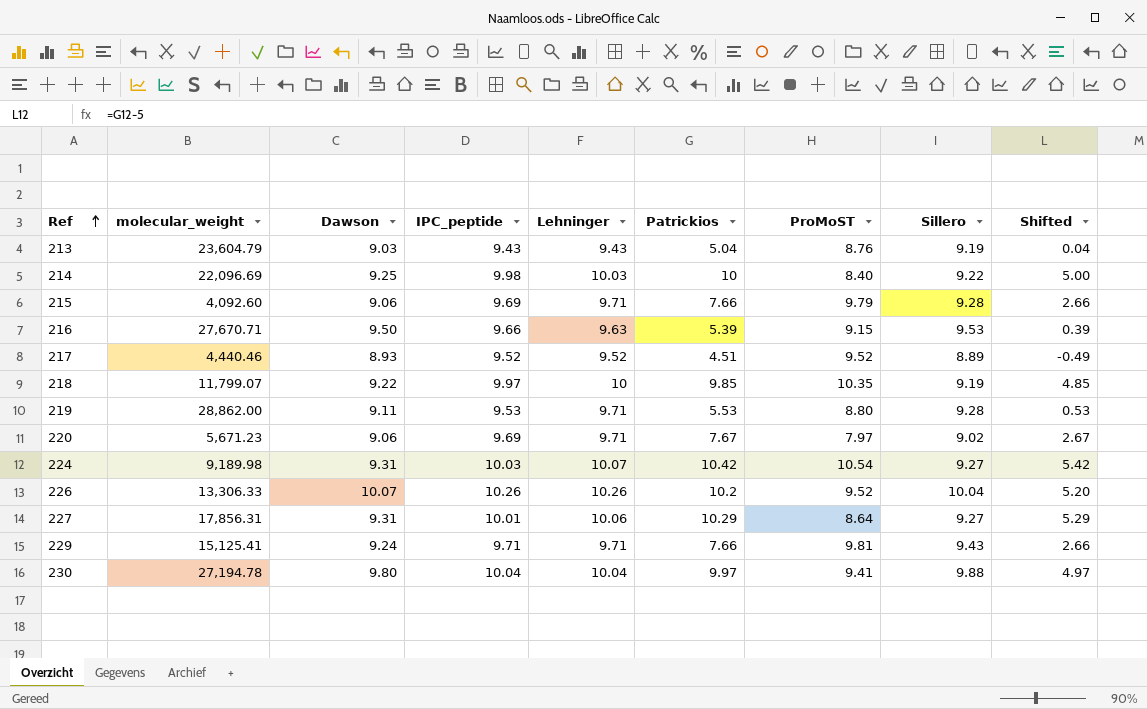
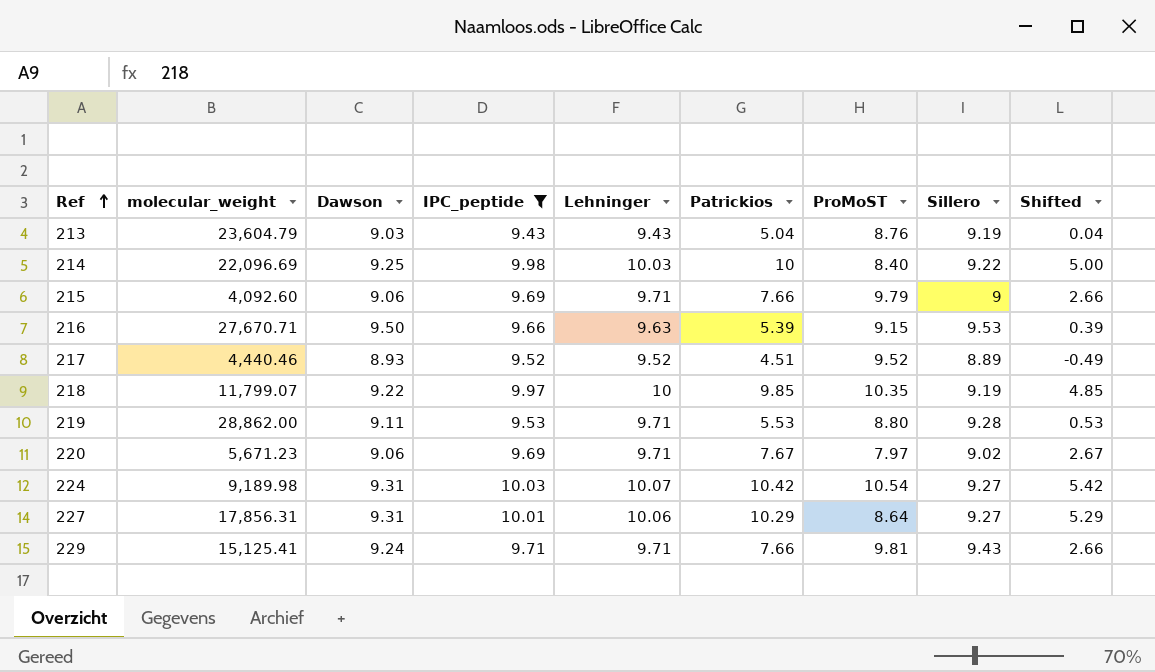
filter: none -> IPC_peptide <= 10.03
215 | Sillero: 9.28 -> 9

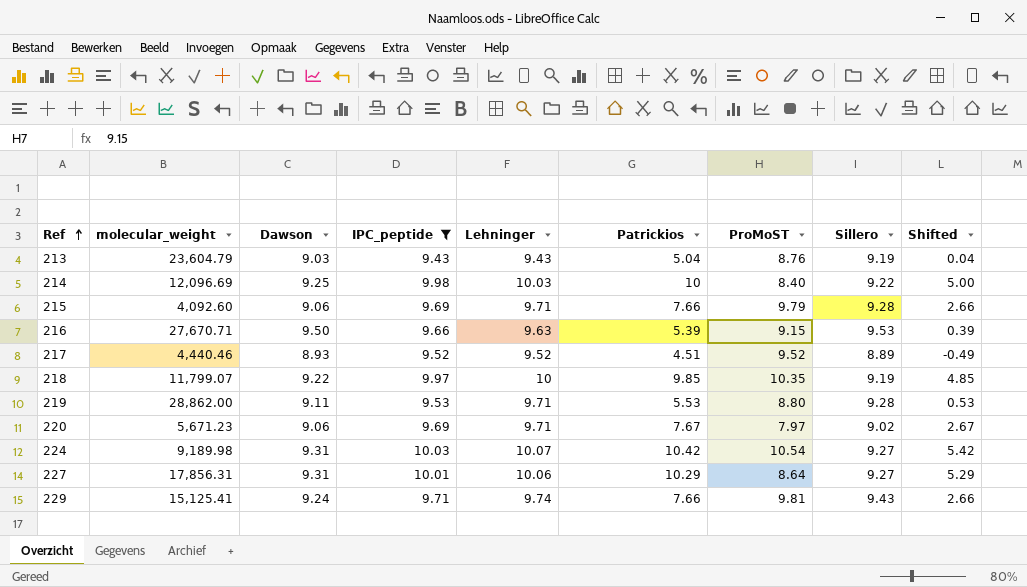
214 | molecular_weight: 22,096.69 -> 12,096.69
215 | Sillero: 9 -> 9.28
229 | Lehninger: 9.71 -> 9.74

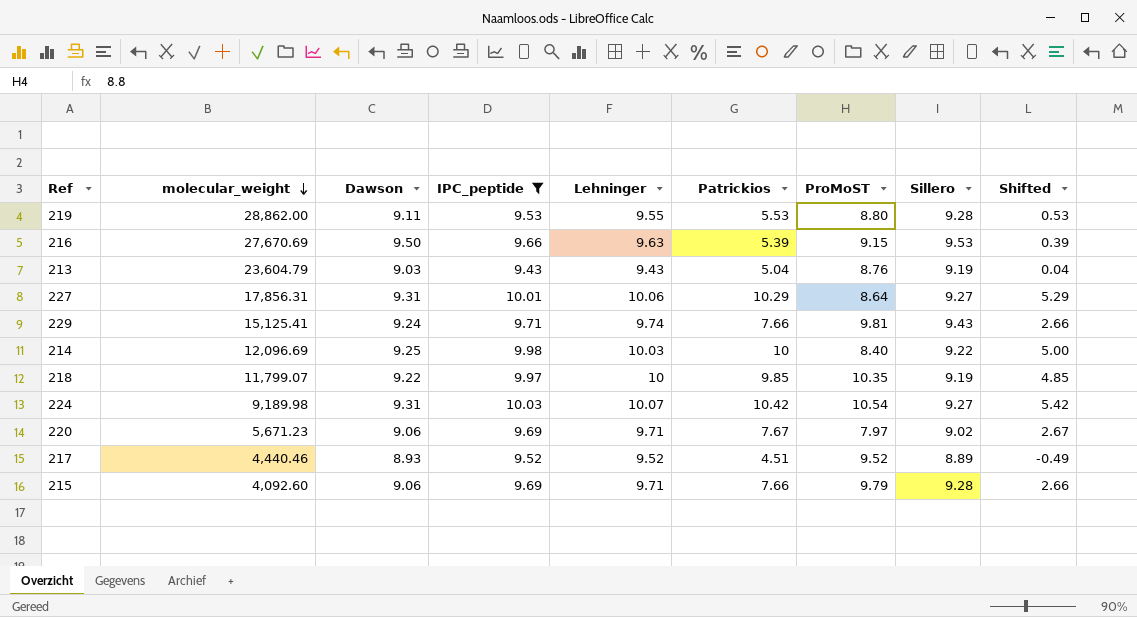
row order: Ref ascending -> molecular_weight descending
219 | Lehninger: 9.71 -> 9.55
216 | molecular_weight: 27,670.71 -> 27,670.69

